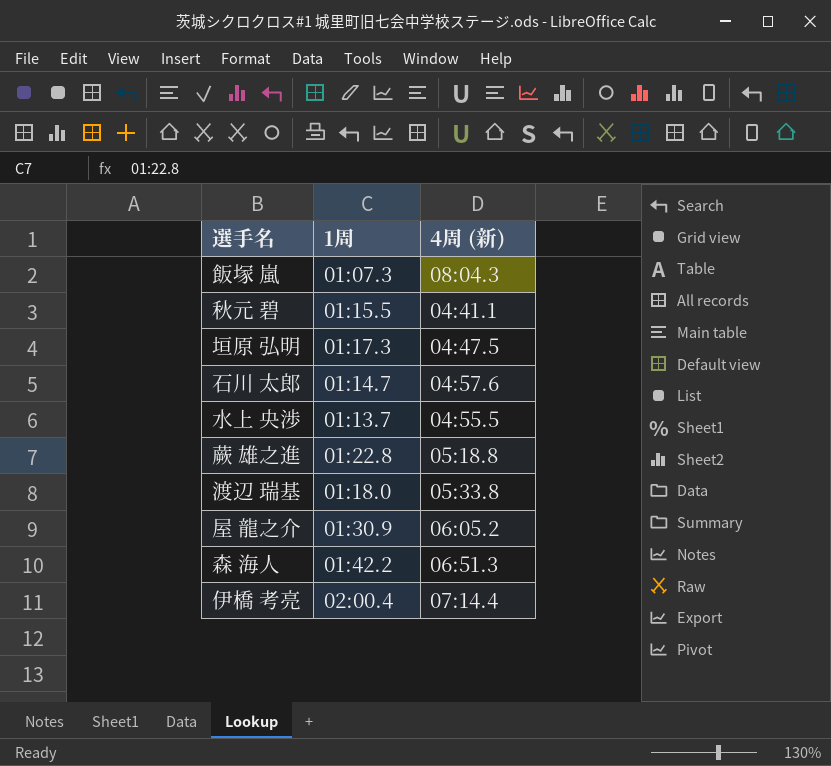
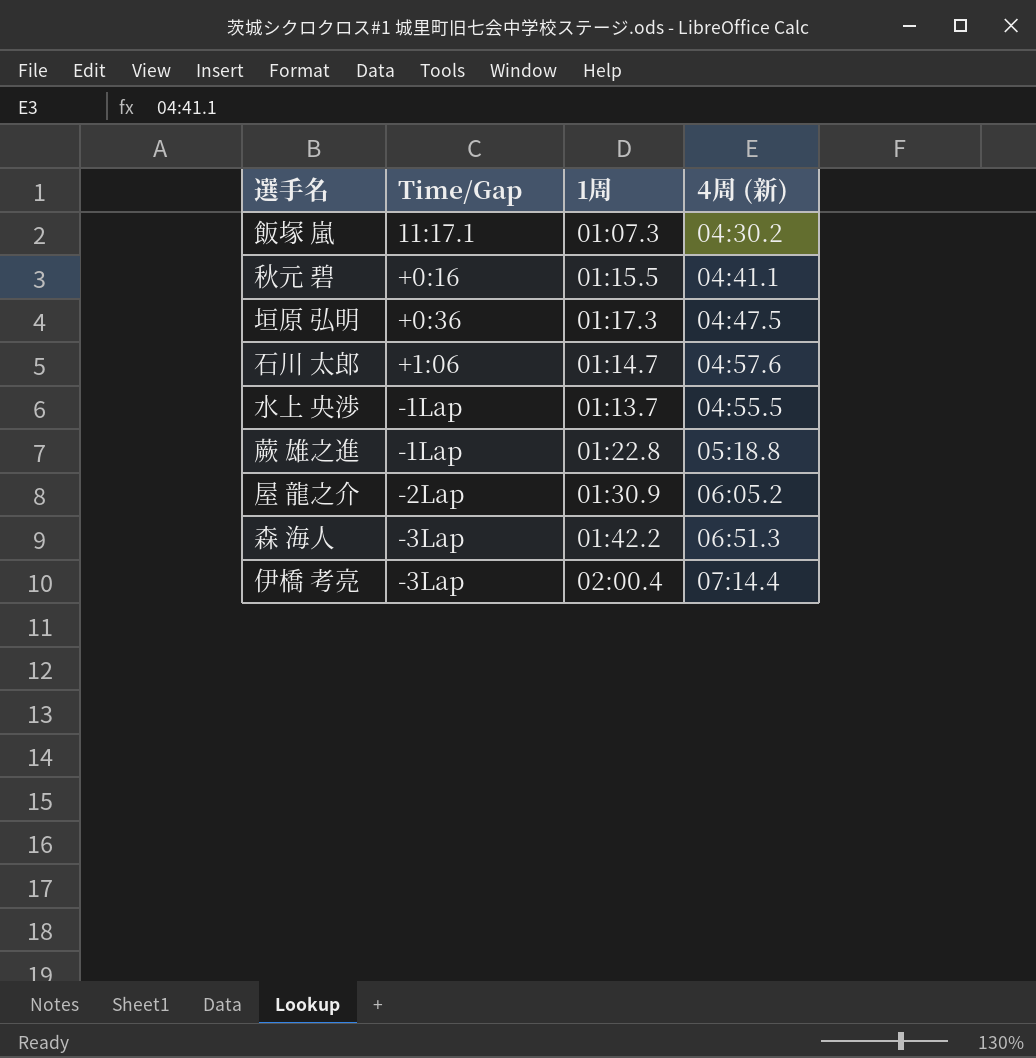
column Time/Gap | position: none -> 2
row 渡辺 瑞基: 01:18.0 | 05:33.8 -> none
飯塚 嵐 | 4周 (新): 08:04.3 -> 04:30.2

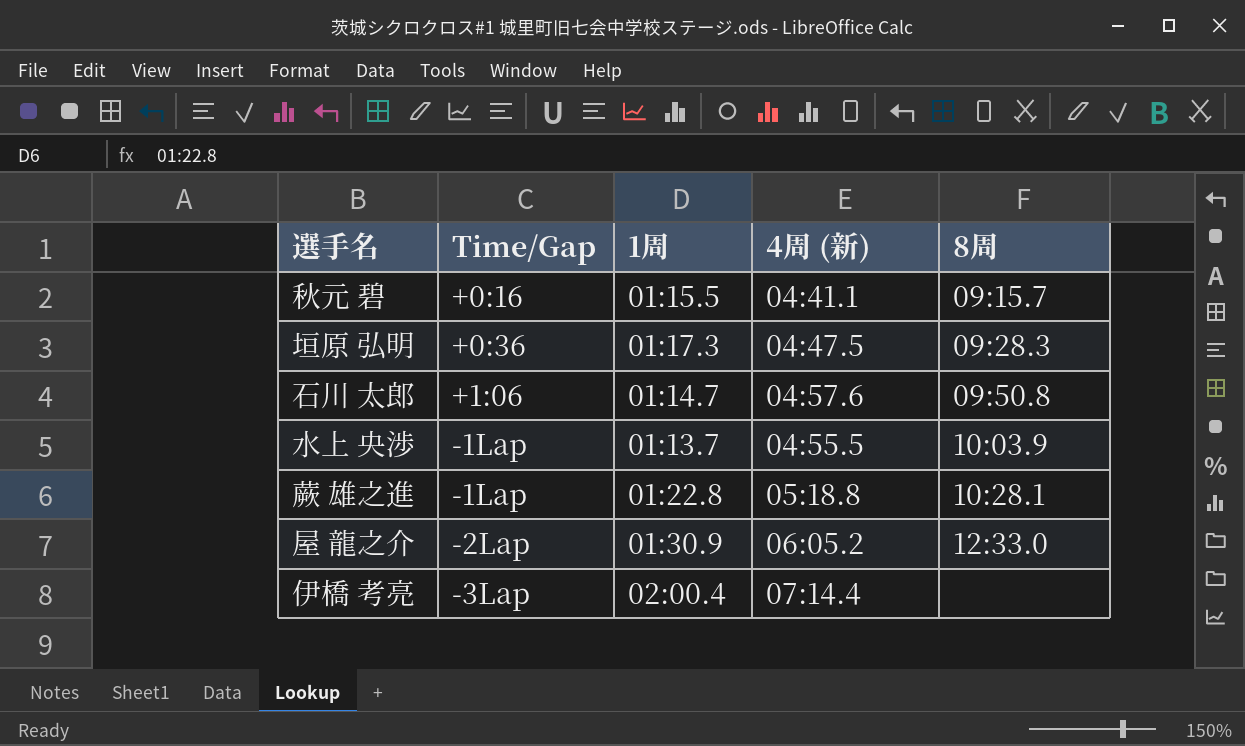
column 8周 | position: none -> 5
row 飯塚 嵐: 11:17.1 | 01:07.3 | 04:30.2 -> none
row 森 海人: -3Lap | 01:42.2 | 06:51.3 -> none

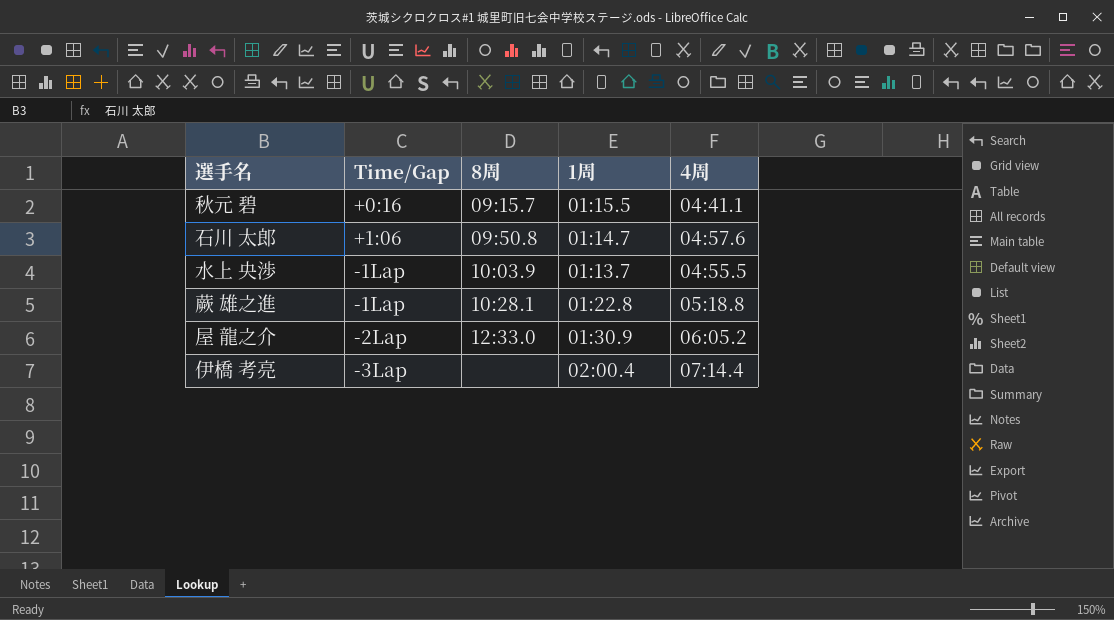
column 8周 | position: 5 -> 3
column name: 4周 (新) -> 4周
row 垣原 弘明: +0:36 | 01:17.3 | 04:47.5 | 09:28.3 -> none

